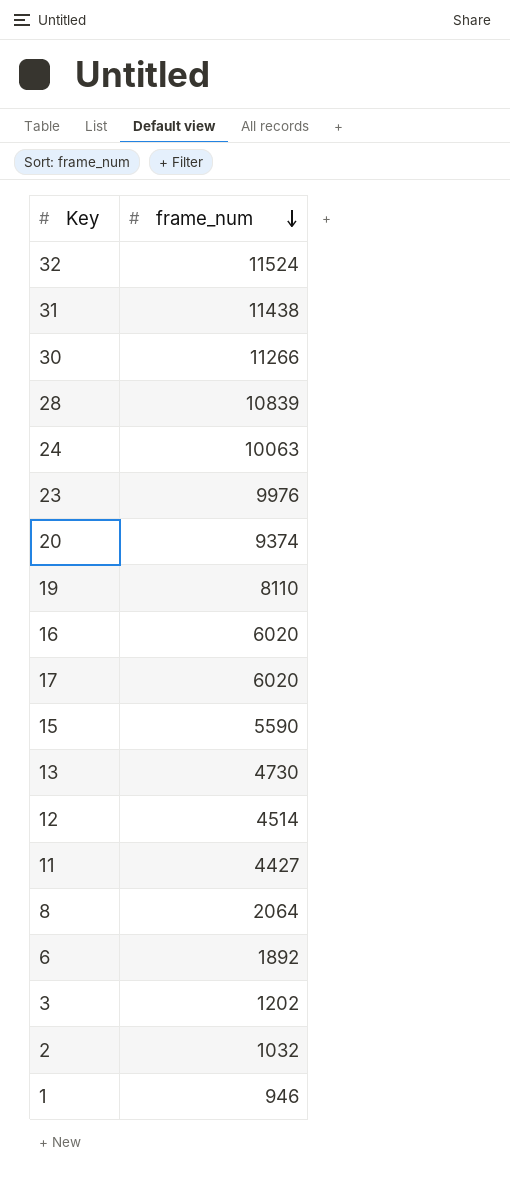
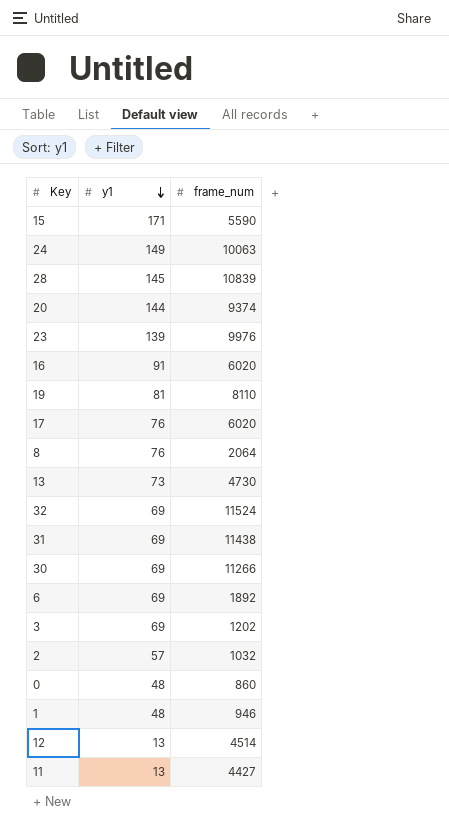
row order: frame_num descending -> y1 descending
column y1 | position: none -> 2
row 0: none -> 48 | 860

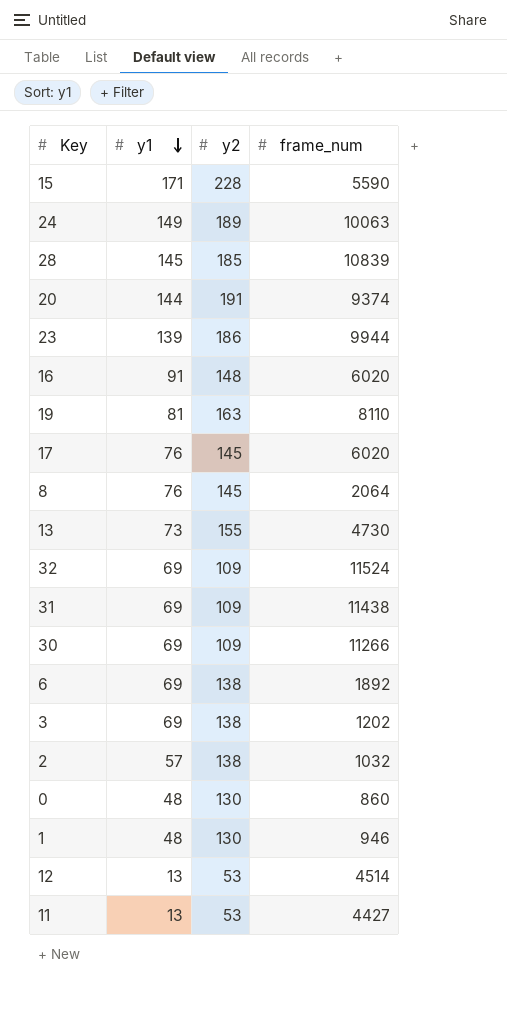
column y2 | position: none -> 3
23 | frame_num: 9976 -> 9944

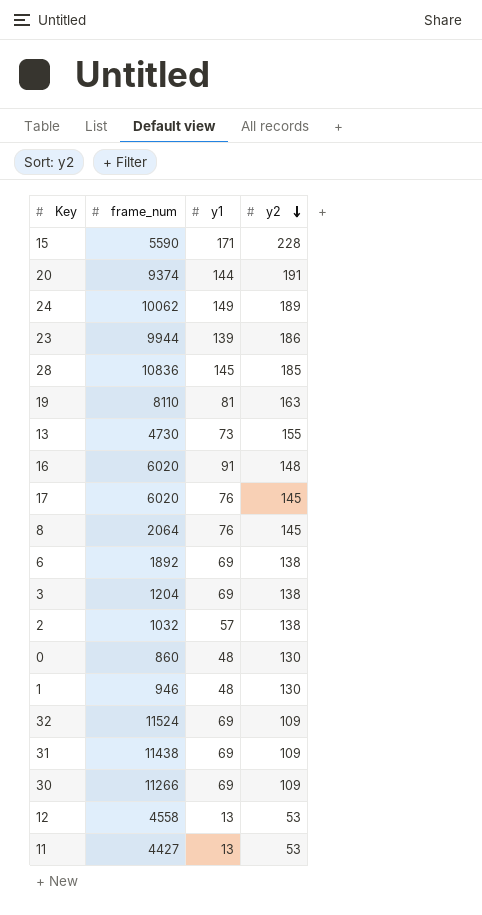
row order: y1 descending -> y2 descending
column frame_num | position: 4 -> 2
24 | frame_num: 10063 -> 10062
28 | frame_num: 10839 -> 10836
3 | frame_num: 1202 -> 1204
12 | frame_num: 4514 -> 4558

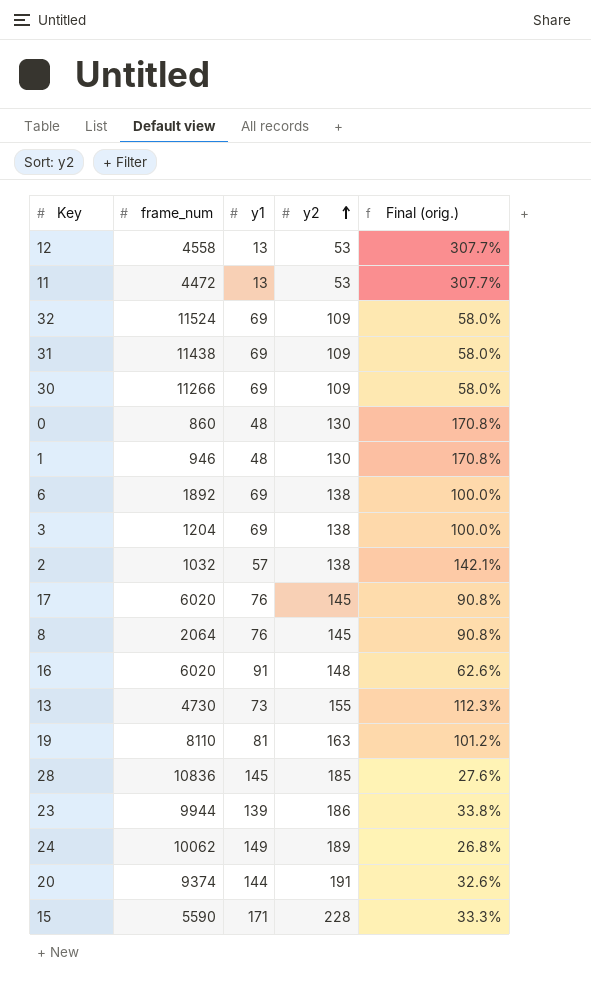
row order: y2 descending -> y2 ascending
column Final (orig.) | formula: none -> ([y2] - [y1]) / [y1]
11 | frame_num: 4427 -> 4472

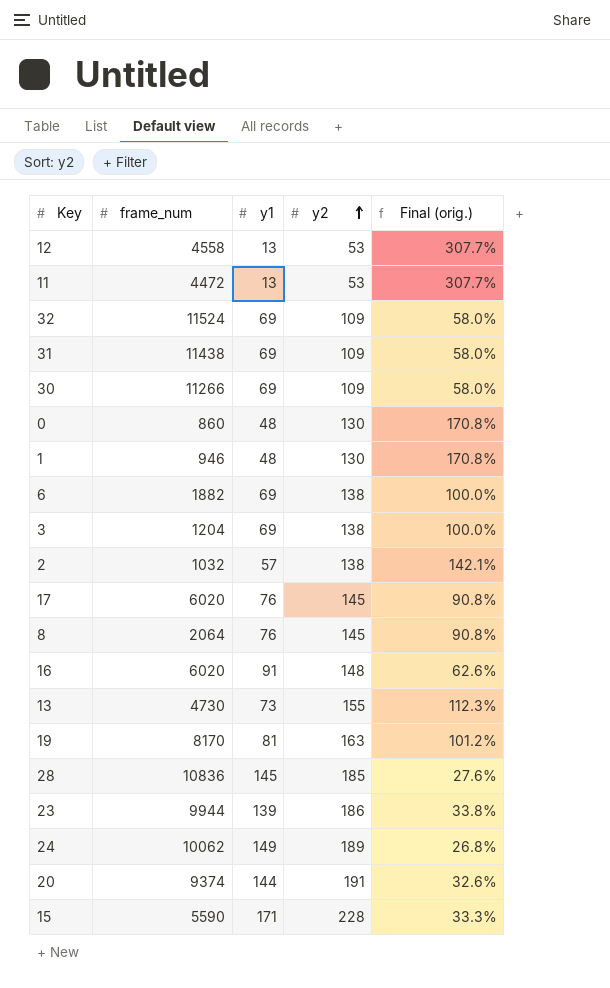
6 | frame_num: 1892 -> 1882
19 | frame_num: 8110 -> 8170

